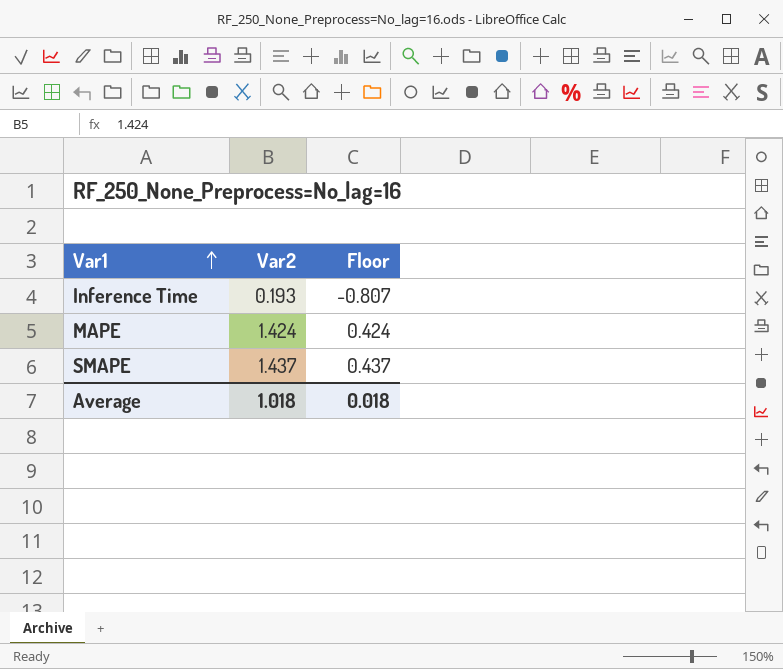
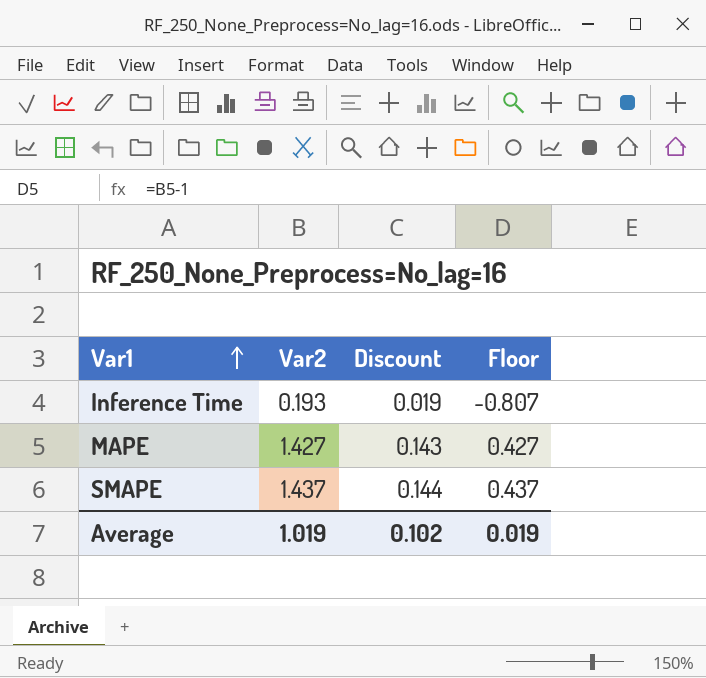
column Discount | formula: none -> [Var2] * 0.1
MAPE | Var2: 1.424 -> 1.427
MAPE | Floor: 0.424 -> 0.427
Average | Var2: 1.018 -> 1.019
Average | Floor: 0.018 -> 0.019

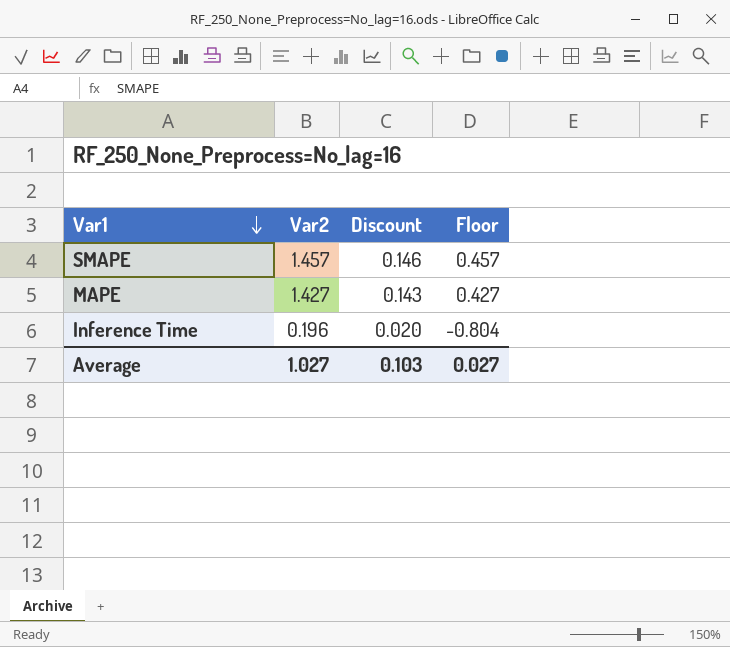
row order: Var1 ascending -> Var1 descending
SMAPE | Var2: 1.437 -> 1.457
SMAPE | Discount: 0.144 -> 0.146
SMAPE | Floor: 0.437 -> 0.457
Inference Time | Var2: 0.193 -> 0.196
Inference Time | Discount: 0.019 -> 0.020
Inference Time | Floor: -0.807 -> -0.804
Average | Var2: 1.019 -> 1.027
Average | Discount: 0.102 -> 0.103
Average | Floor: 0.019 -> 0.027

